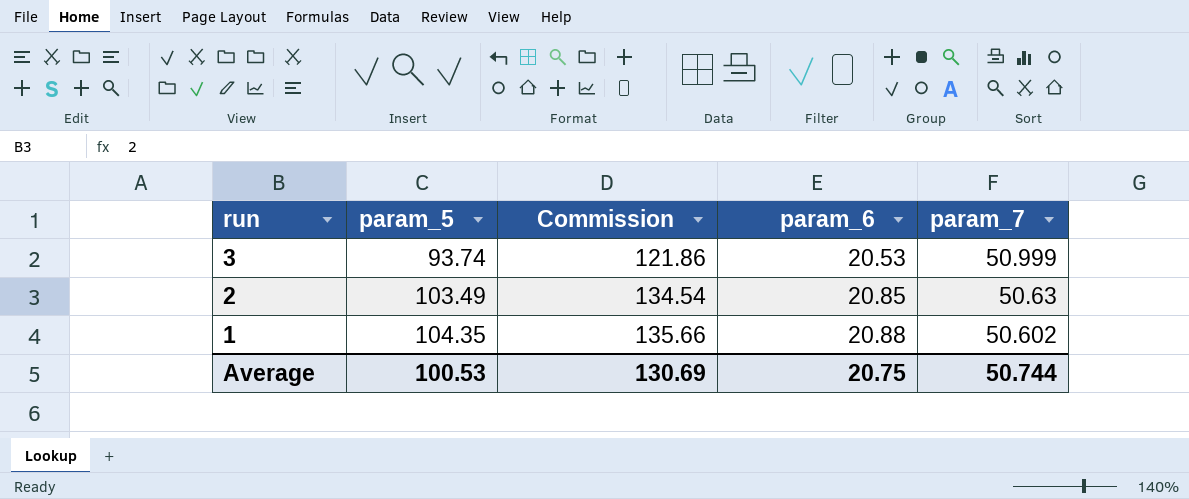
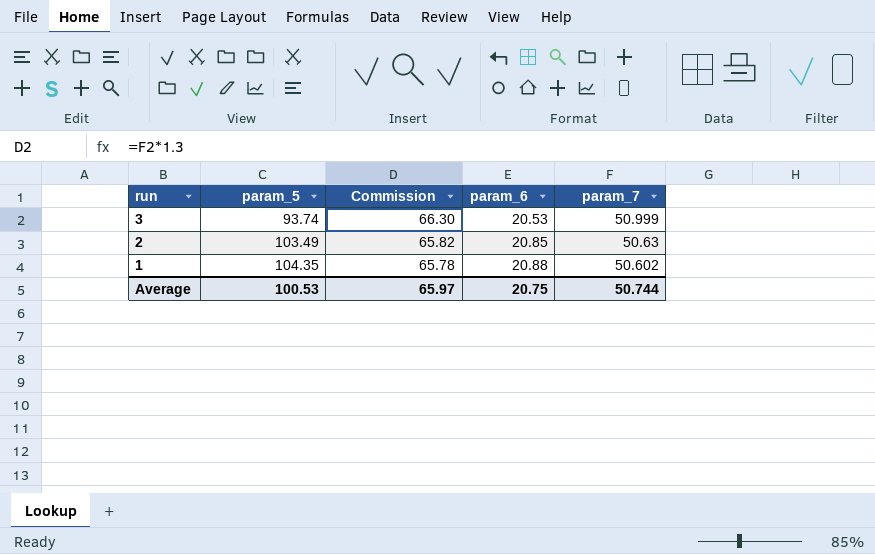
column Commission | formula: [param_5] * 1.3 -> [param_7] * 1.3
Average | Commission: 130.69 -> 65.97

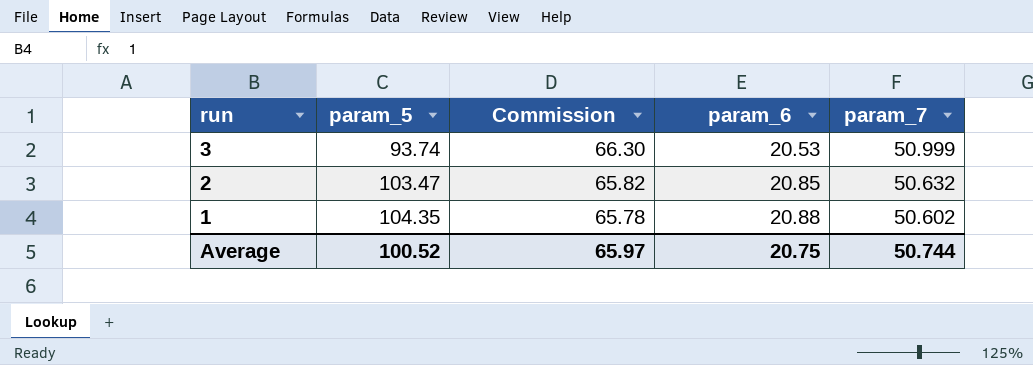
2 | param_5: 103.49 -> 103.47
2 | param_7: 50.63 -> 50.632
Average | param_5: 100.53 -> 100.52

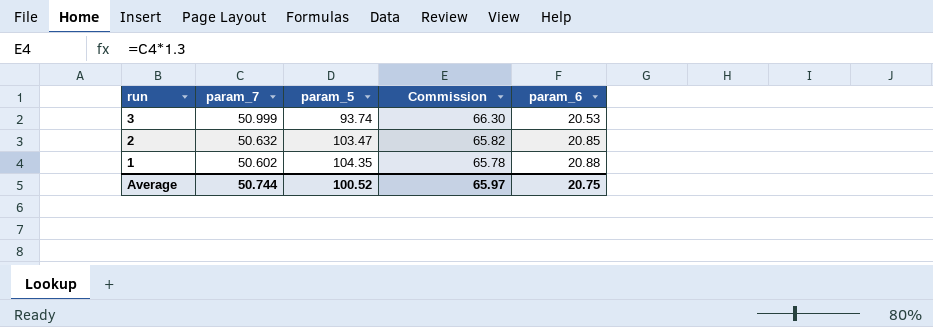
column param_7 | position: 5 -> 2

